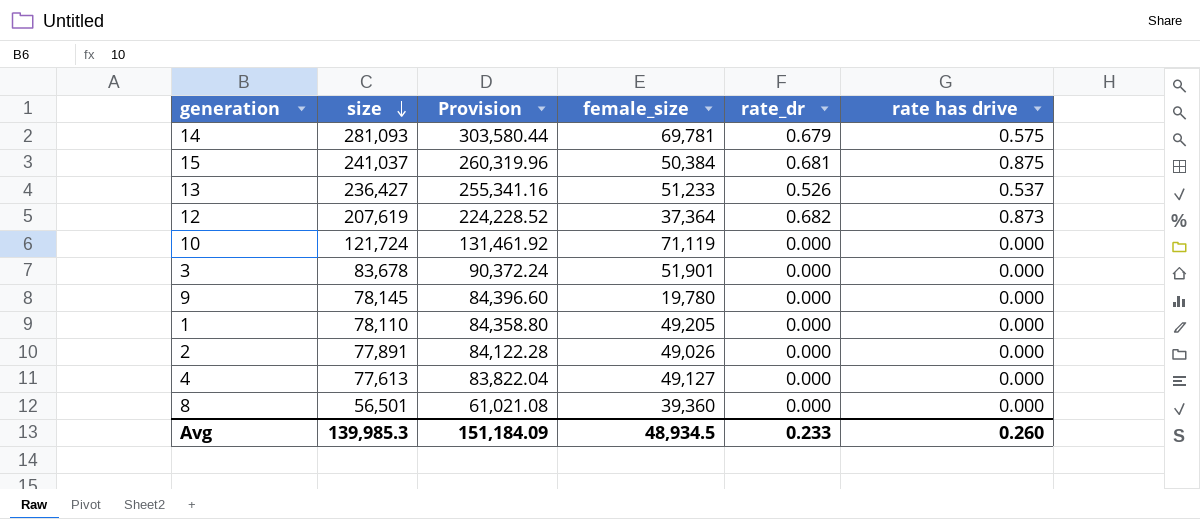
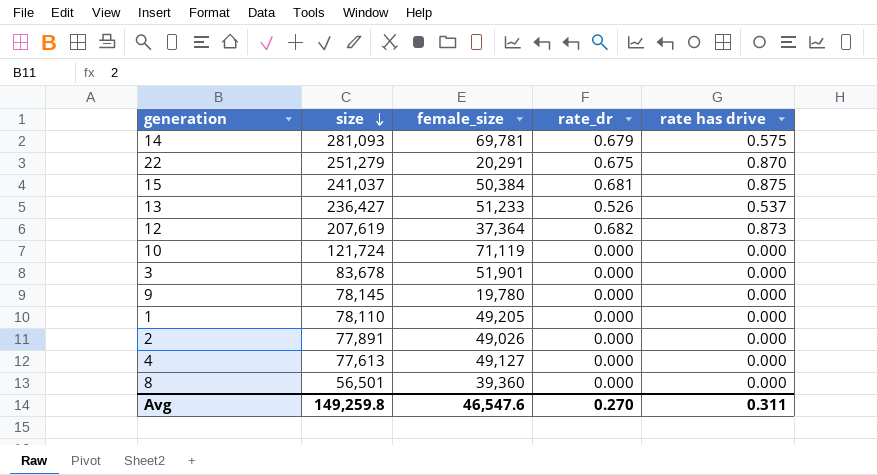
column Provision | formula: [size] * 1.08 -> none
row 22: none -> 251,279 | 20,291 | 0.675 | 0.870
Avg | size: 139,985.3 -> 149,259.8
Avg | female_size: 48,934.5 -> 46,547.6
Avg | rate_dr: 0.233 -> 0.270
Avg | rate has drive: 0.260 -> 0.311

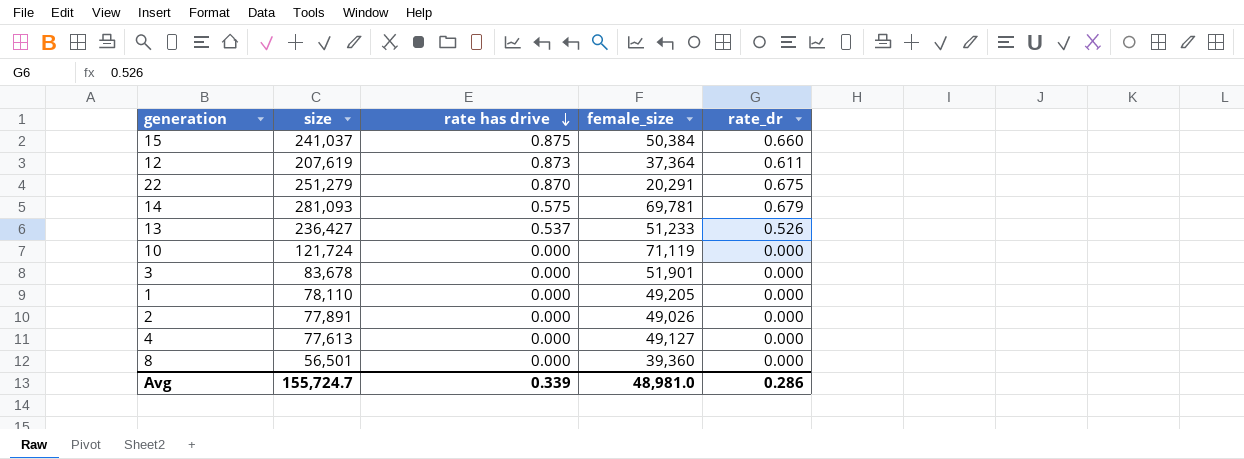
row order: size descending -> rate has drive descending
column rate has drive | position: 5 -> 3
row 9: 78,145 | 19,780 | 0.000 | 0.000 -> none
15 | rate_dr: 0.681 -> 0.660
12 | rate_dr: 0.682 -> 0.611
Avg | size: 149,259.8 -> 155,724.7
Avg | rate has drive: 0.311 -> 0.339
Avg | female_size: 46,547.6 -> 48,981.0
Avg | rate_dr: 0.270 -> 0.286

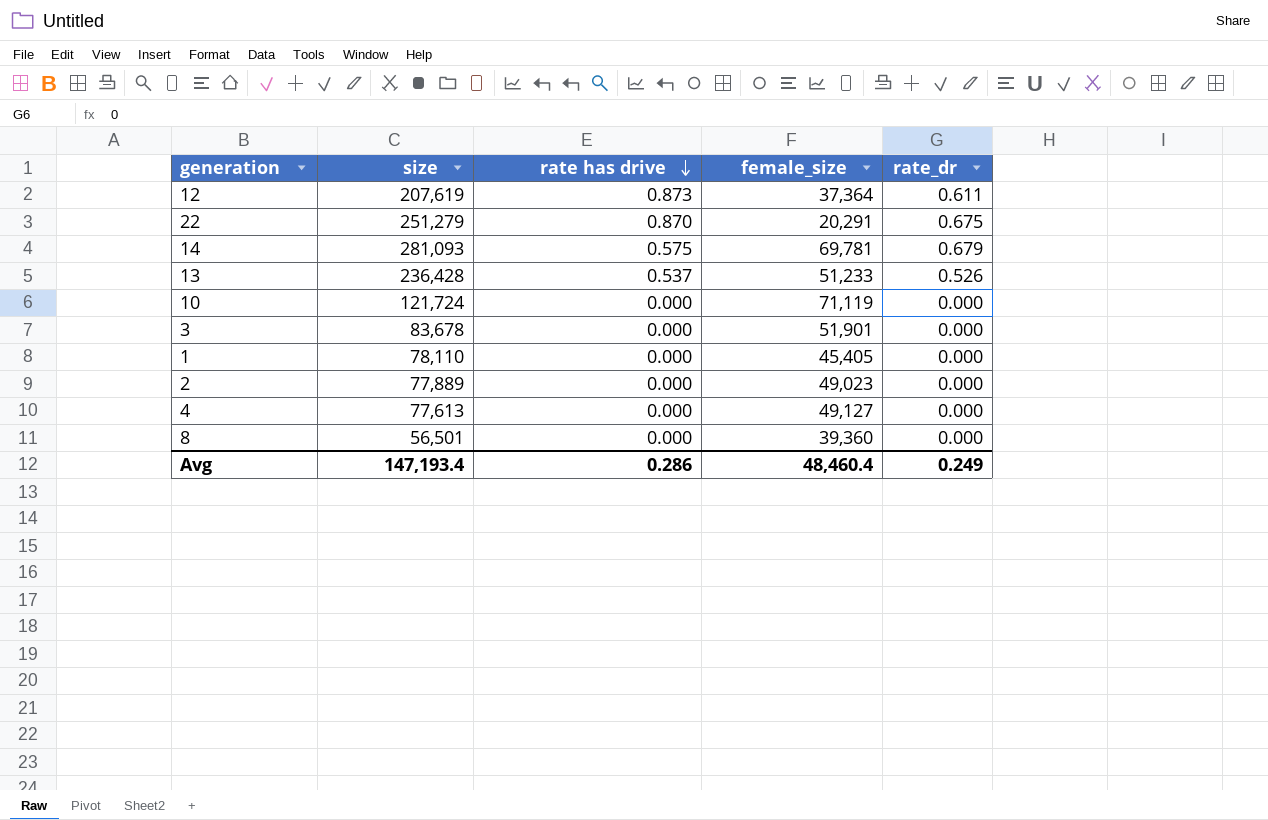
row 15: 241,037 | 0.875 | 50,384 | 0.660 -> none
13 | size: 236,427 -> 236,428
1 | female_size: 49,205 -> 45,405
2 | size: 77,891 -> 77,889
2 | female_size: 49,026 -> 49,023
Avg | size: 155,724.7 -> 147,193.4
Avg | rate has drive: 0.339 -> 0.286
Avg | female_size: 48,981.0 -> 48,460.4
Avg | rate_dr: 0.286 -> 0.249

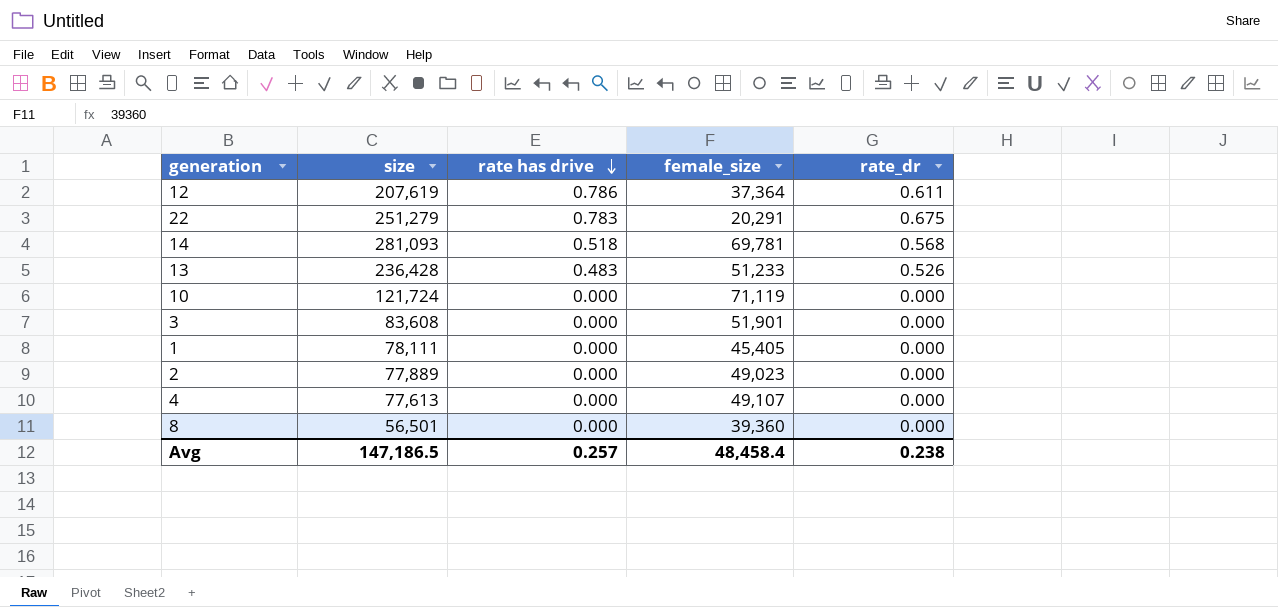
12 | rate has drive: 0.873 -> 0.786
22 | rate has drive: 0.870 -> 0.783
14 | rate has drive: 0.575 -> 0.518
14 | rate_dr: 0.679 -> 0.568
13 | rate has drive: 0.537 -> 0.483
3 | size: 83,678 -> 83,608
1 | size: 78,110 -> 78,111
4 | female_size: 49,127 -> 49,107
Avg | size: 147,193.4 -> 147,186.5
Avg | rate has drive: 0.286 -> 0.257
Avg | female_size: 48,460.4 -> 48,458.4
Avg | rate_dr: 0.249 -> 0.238

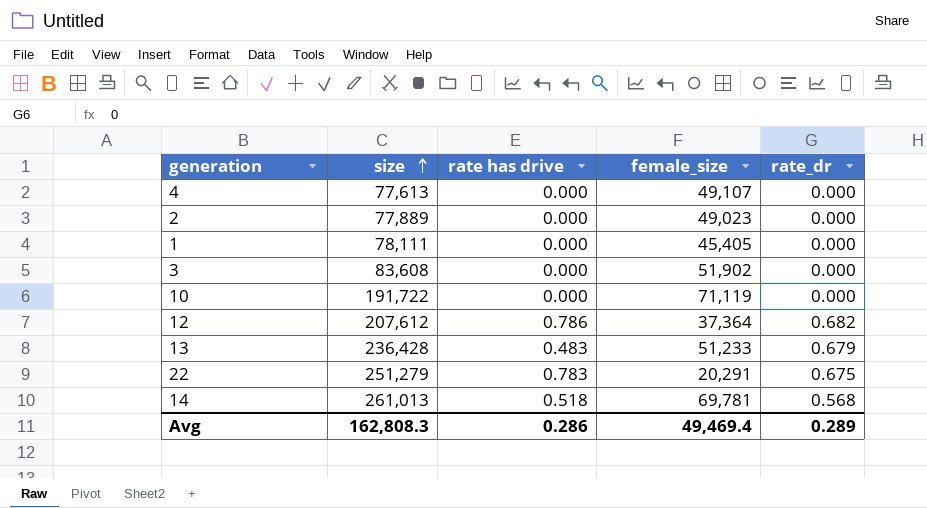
row order: rate has drive descending -> size ascending
row 8: 56,501 | 0.000 | 39,360 | 0.000 -> none
3 | female_size: 51,901 -> 51,902
10 | size: 121,724 -> 191,722
12 | size: 207,619 -> 207,612
12 | rate_dr: 0.611 -> 0.682
13 | rate_dr: 0.526 -> 0.679
14 | size: 281,093 -> 261,013
Avg | size: 147,186.5 -> 162,808.3
Avg | rate has drive: 0.257 -> 0.286
Avg | female_size: 48,458.4 -> 49,469.4
Avg | rate_dr: 0.238 -> 0.289

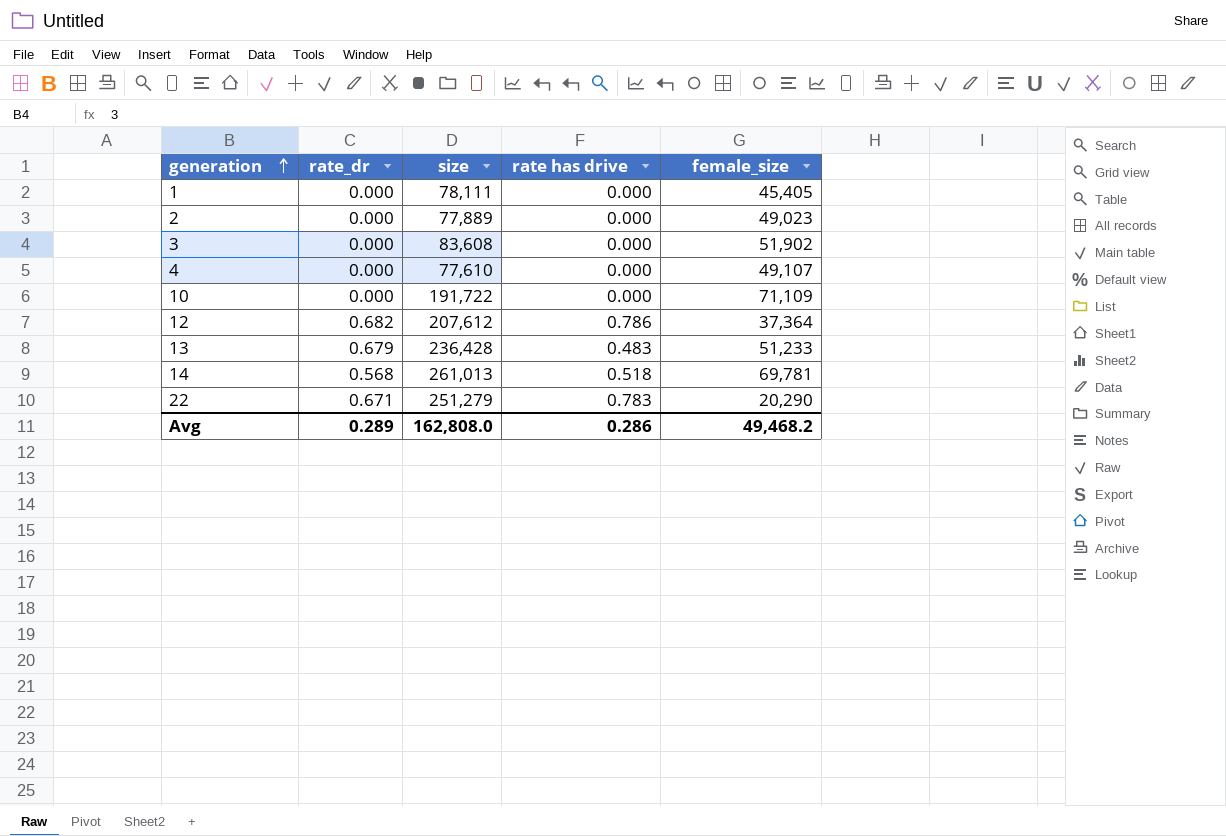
row order: size ascending -> generation ascending
column rate_dr | position: 5 -> 2
4 | size: 77,613 -> 77,610
10 | female_size: 71,119 -> 71,109
22 | rate_dr: 0.675 -> 0.671
22 | female_size: 20,291 -> 20,290
Avg | size: 162,808.3 -> 162,808.0
Avg | female_size: 49,469.4 -> 49,468.2

